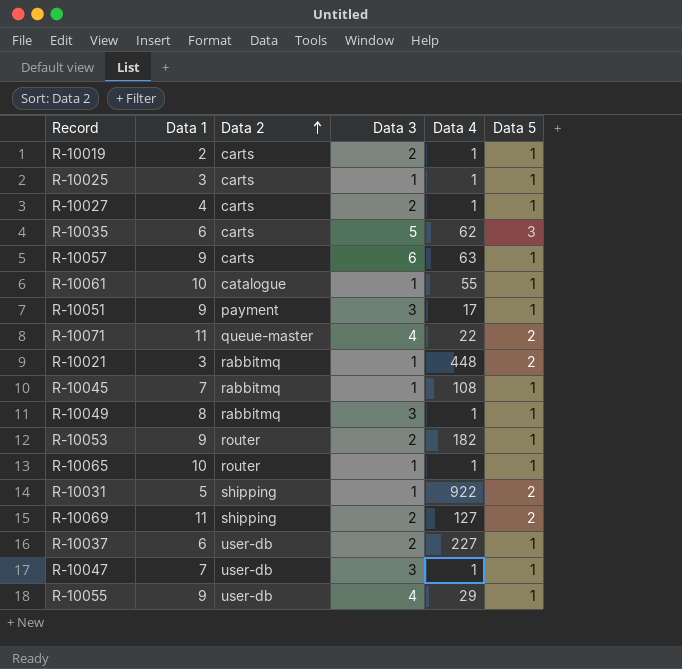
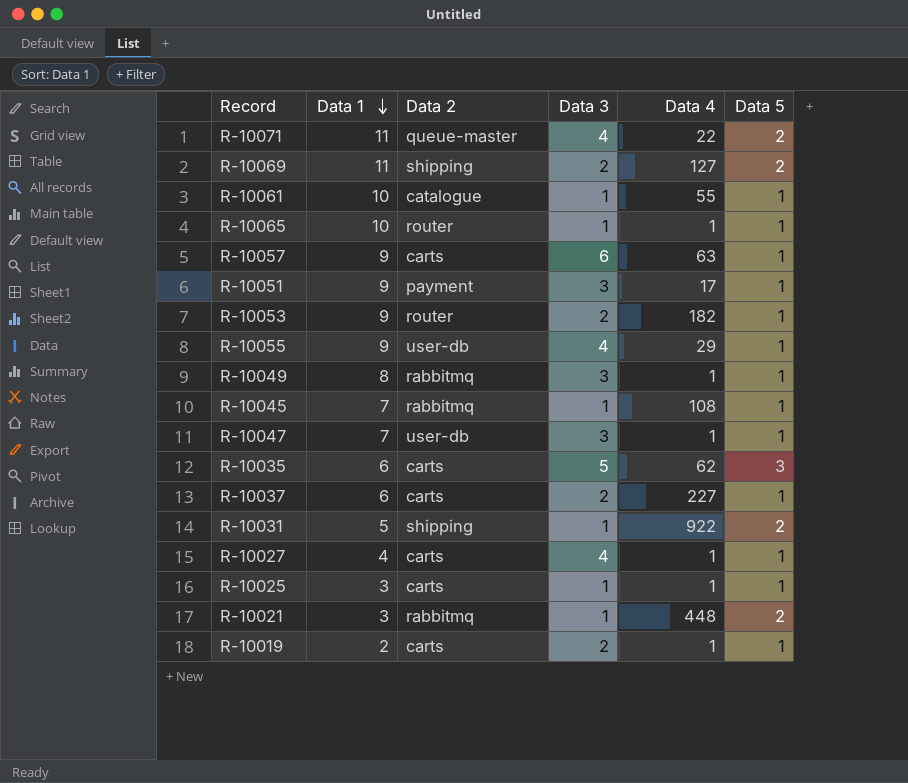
row order: Data 2 ascending -> Data 1 descending
R-10037 | Data 2: user-db -> carts
R-10027 | Data 3: 2 -> 4

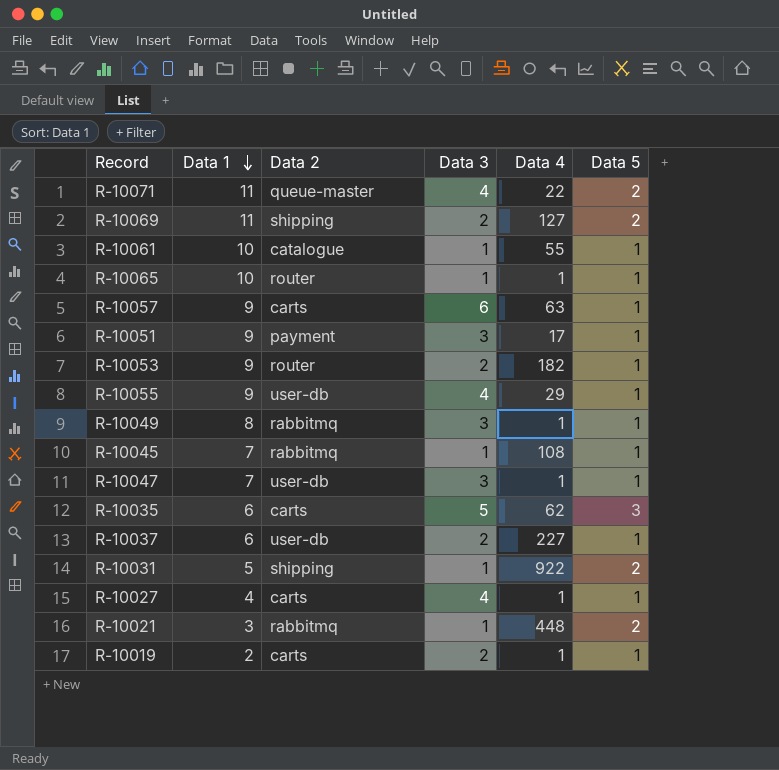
row R-10025: 3 | carts | 1 | 1 | 1 -> none
R-10037 | Data 2: carts -> user-db

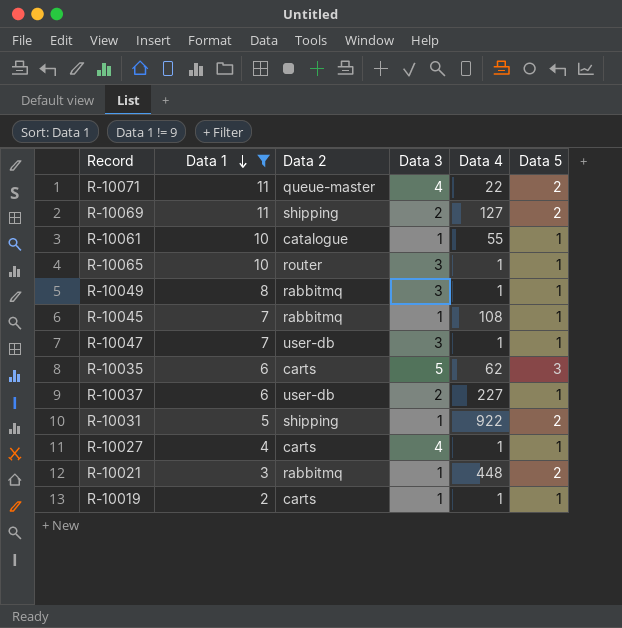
filter: none -> Data 1 != 9
R-10065 | Data 3: 1 -> 3
R-10019 | Data 3: 2 -> 1

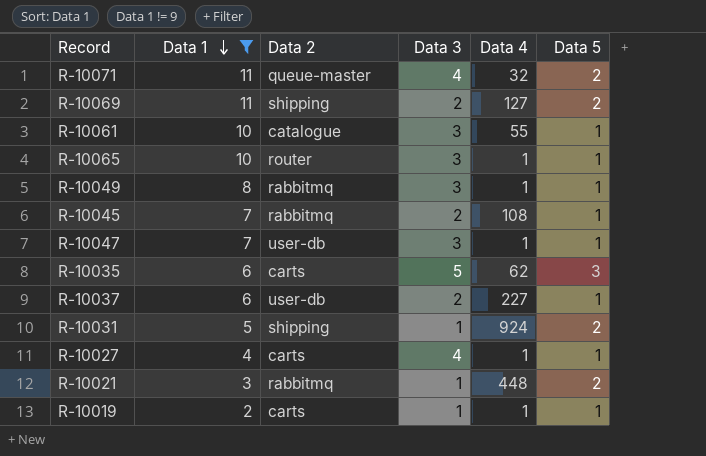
R-10071 | Data 4: 22 -> 32
R-10061 | Data 3: 1 -> 3
R-10045 | Data 3: 1 -> 2
R-10031 | Data 4: 922 -> 924

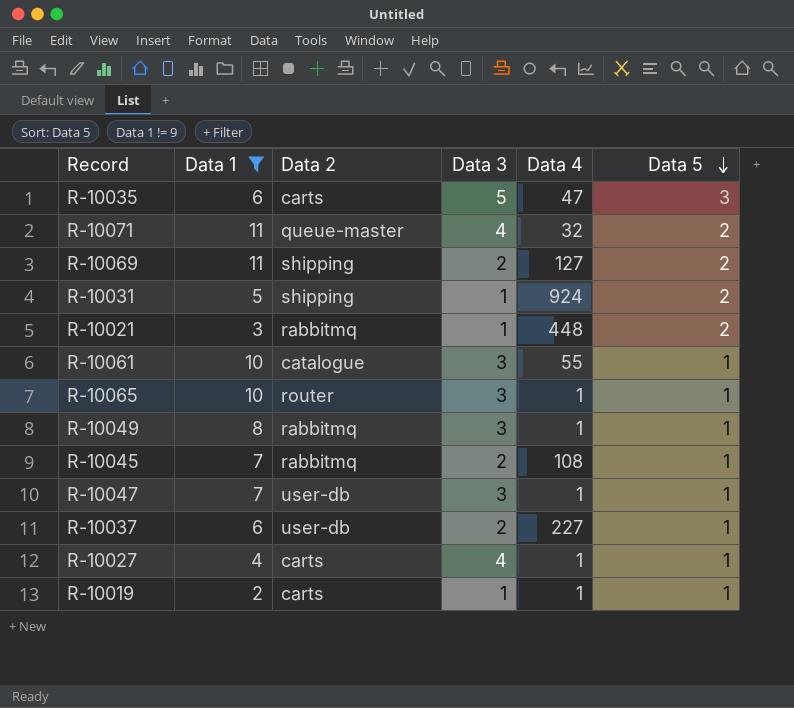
row order: Data 1 descending -> Data 5 descending
R-10035 | Data 4: 62 -> 47

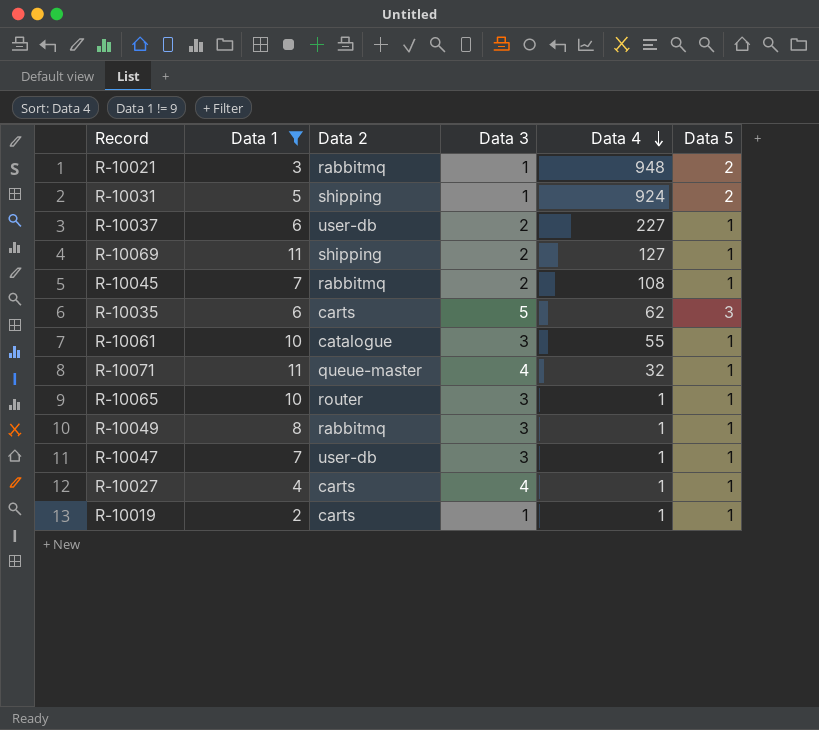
row order: Data 5 descending -> Data 4 descending
R-10021 | Data 4: 448 -> 948
R-10069 | Data 5: 2 -> 1
R-10035 | Data 4: 47 -> 62
R-10071 | Data 5: 2 -> 1

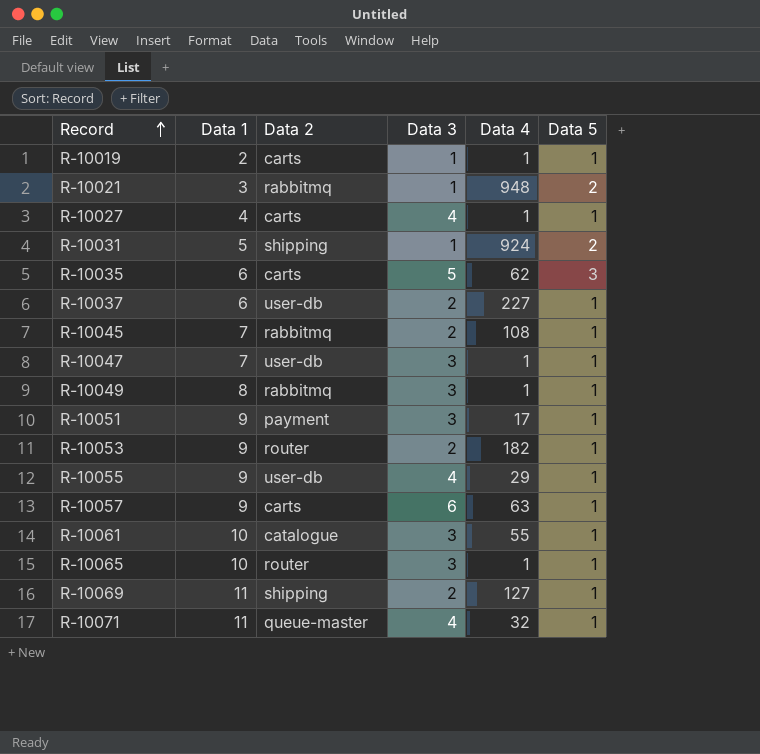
filter: Data 1 != 9 -> none
row order: Data 4 descending -> Record ascending

